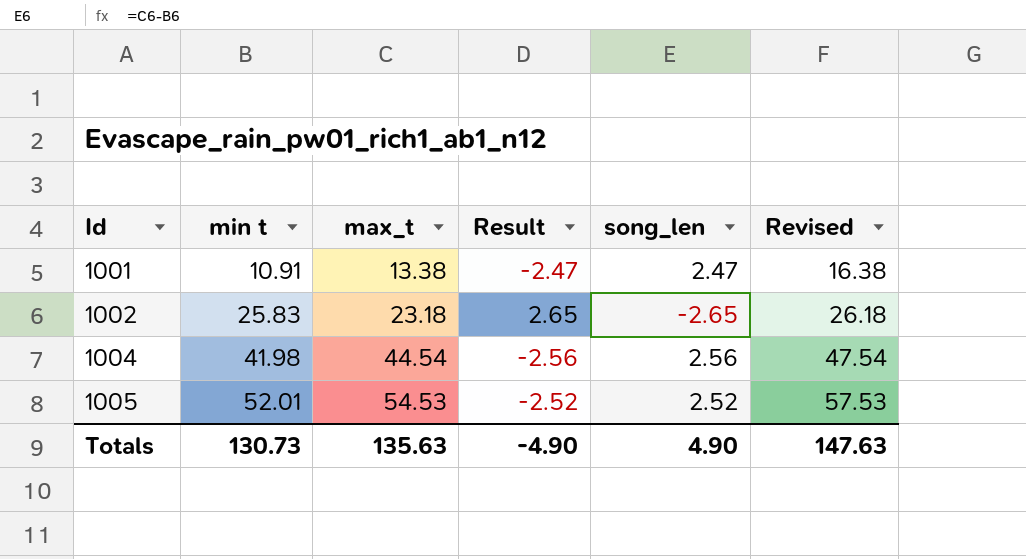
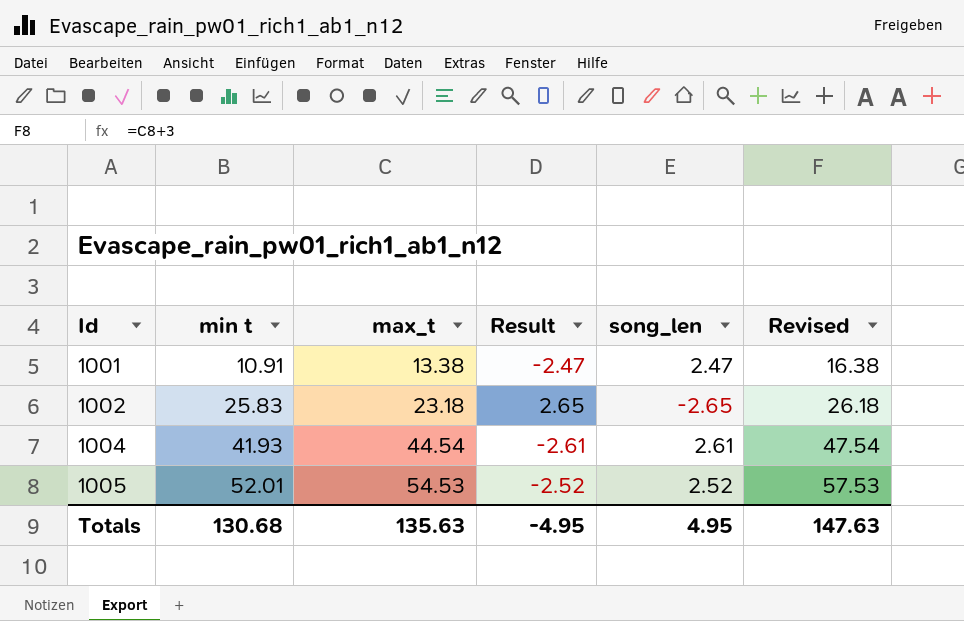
1004 | min t: 41.98 -> 41.93
1004 | Result: -2.56 -> -2.61
1004 | song_len: 2.56 -> 2.61
Totals | min t: 130.73 -> 130.68
Totals | Result: -4.90 -> -4.95
Totals | song_len: 4.90 -> 4.95

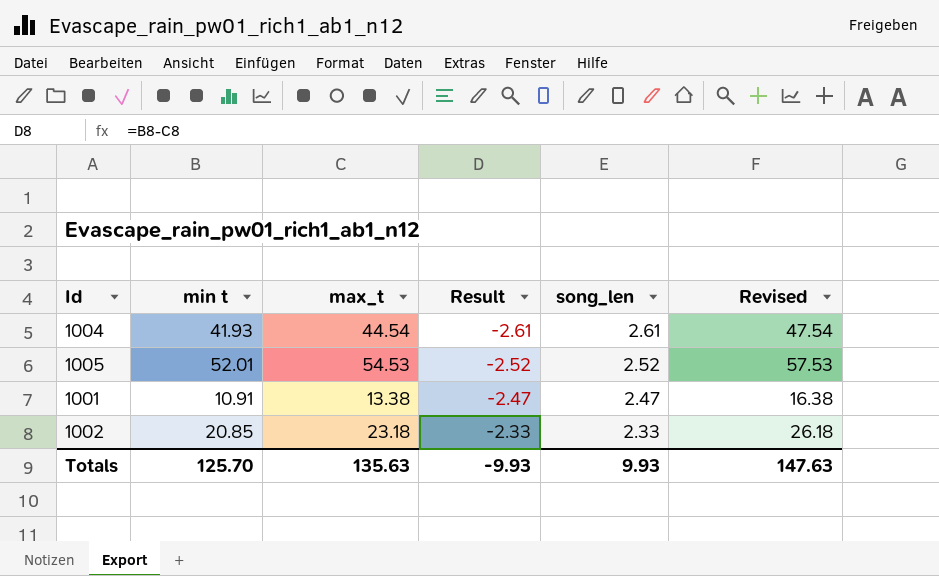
row order: Id ascending -> Result ascending
1002 | min t: 25.83 -> 20.85
1002 | Result: 2.65 -> -2.33
1002 | song_len: -2.65 -> 2.33
Totals | min t: 130.68 -> 125.70
Totals | Result: -4.95 -> -9.93
Totals | song_len: 4.95 -> 9.93

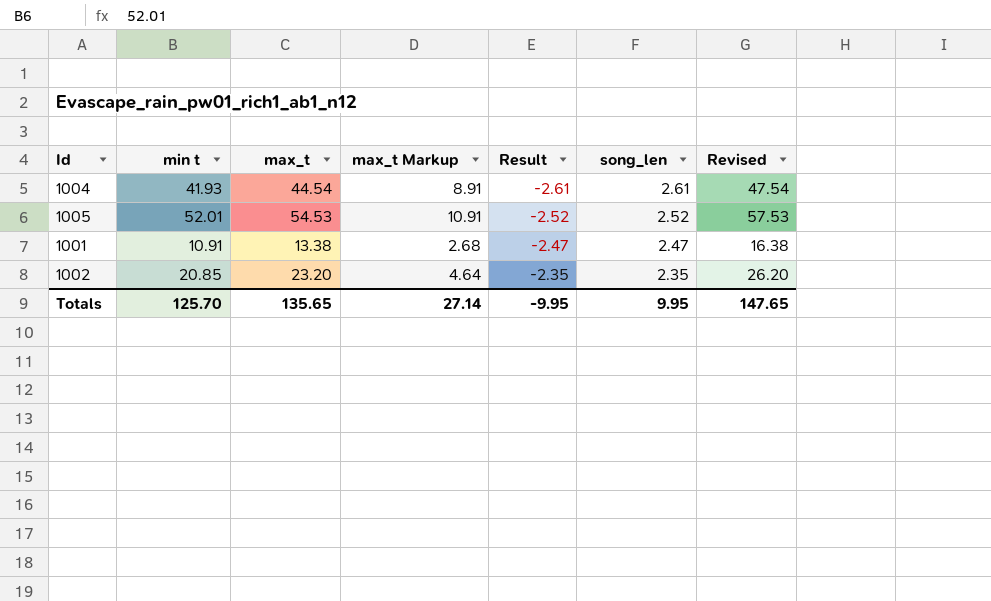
column max_t Markup | formula: none -> [max_t] * 0.2
1002 | max_t: 23.18 -> 23.20
1002 | Result: -2.33 -> -2.35
1002 | song_len: 2.33 -> 2.35
1002 | Revised: 26.18 -> 26.20
Totals | max_t: 135.63 -> 135.65
Totals | Result: -9.93 -> -9.95
Totals | song_len: 9.93 -> 9.95
Totals | Revised: 147.63 -> 147.65

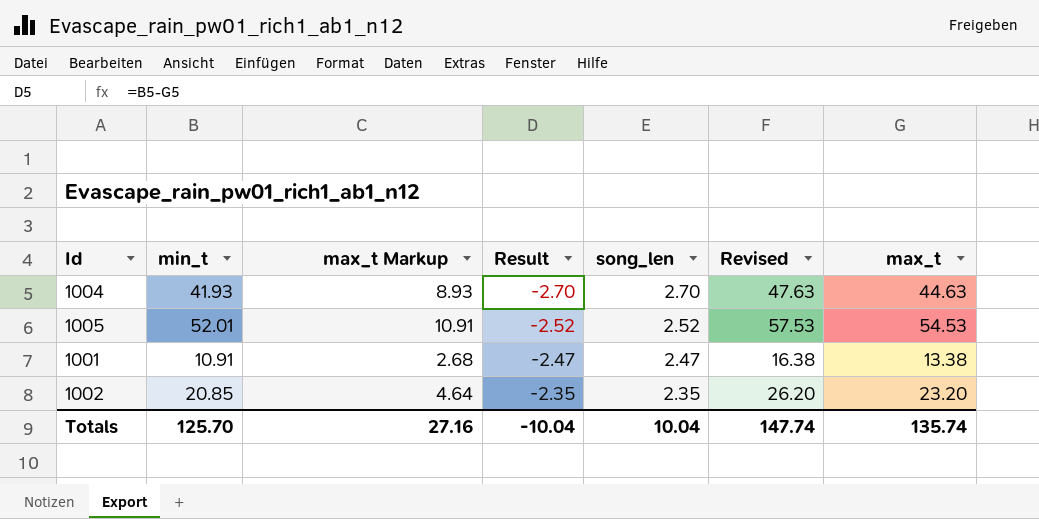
column name: min t -> min_t
column max_t | position: 3 -> 7
1004 | max_t Markup: 8.91 -> 8.93
1004 | Result: -2.61 -> -2.70
1004 | song_len: 2.61 -> 2.70
1004 | Revised: 47.54 -> 47.63
1004 | max_t: 44.54 -> 44.63
Totals | max_t Markup: 27.14 -> 27.16
Totals | Result: -9.95 -> -10.04
Totals | song_len: 9.95 -> 10.04
Totals | Revised: 147.65 -> 147.74
Totals | max_t: 135.65 -> 135.74

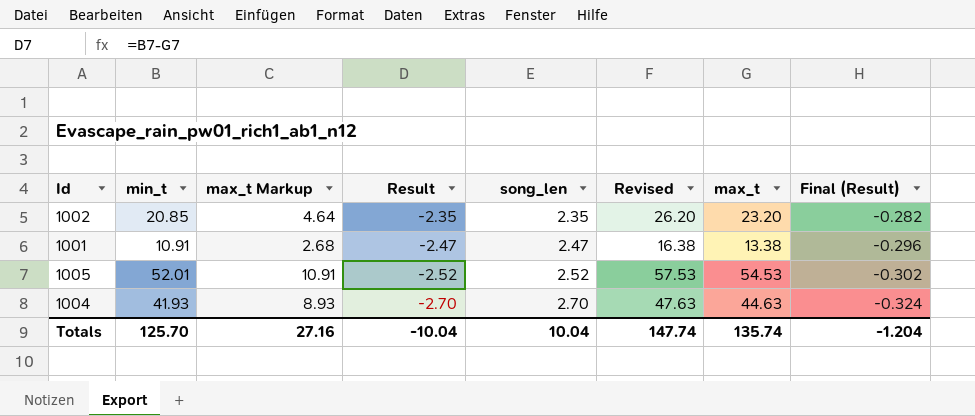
row order: Result ascending -> Result descending
column Final (Result) | formula: none -> [Result] * 0.12

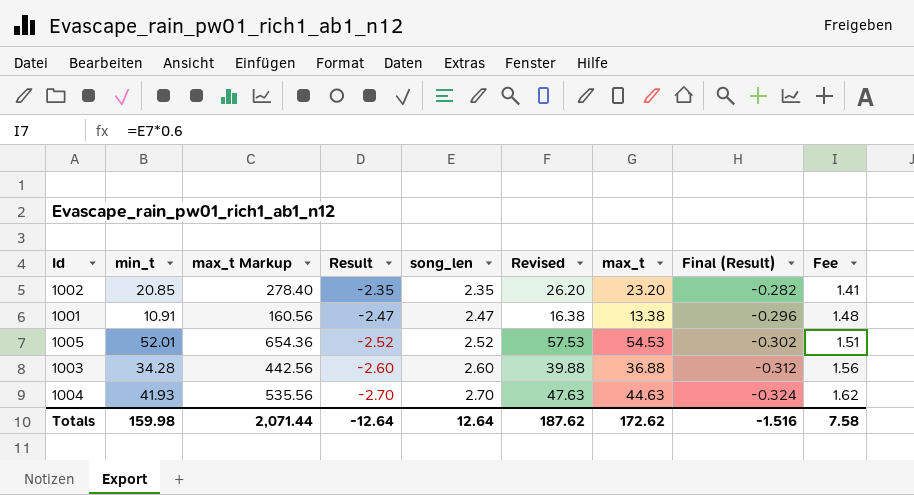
column max_t Markup | formula: [max_t] * 0.2 -> [max_t] * 12
column Fee | formula: none -> [song_len] * 0.6
row 1003: none -> 34.28 | 442.56 | -2.60 | 2.60 | 39.88 | 36.88 | -0.312 | 1.56
Totals | min_t: 125.70 -> 159.98
Totals | max_t Markup: 27.16 -> 2,071.44
Totals | Result: -10.04 -> -12.64
Totals | song_len: 10.04 -> 12.64
Totals | Revised: 147.74 -> 187.62
Totals | max_t: 135.74 -> 172.62
Totals | Final (Result): -1.204 -> -1.516

